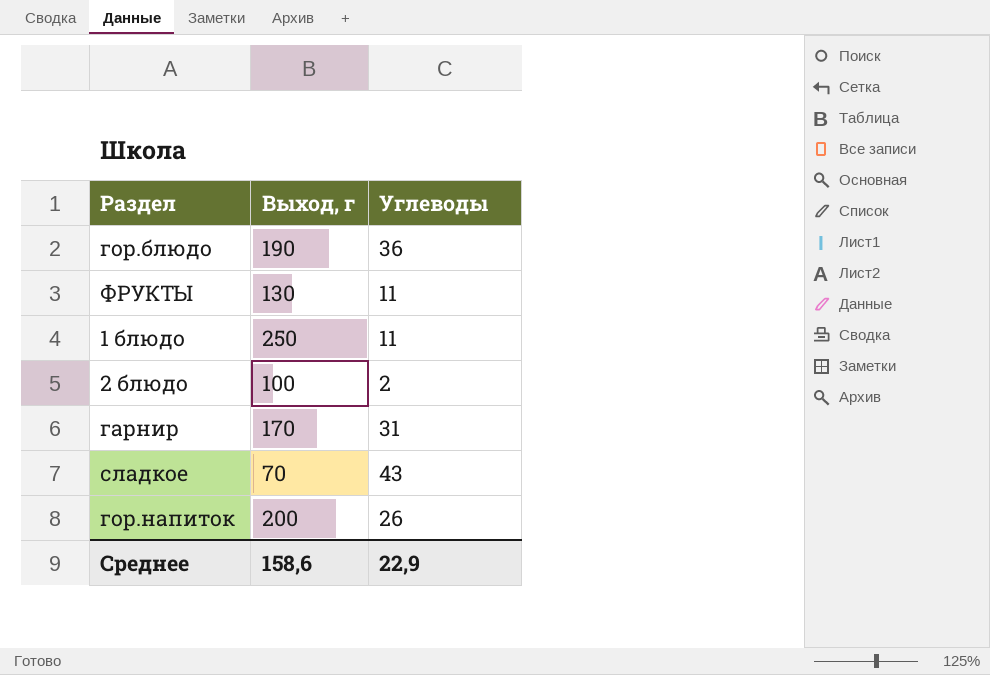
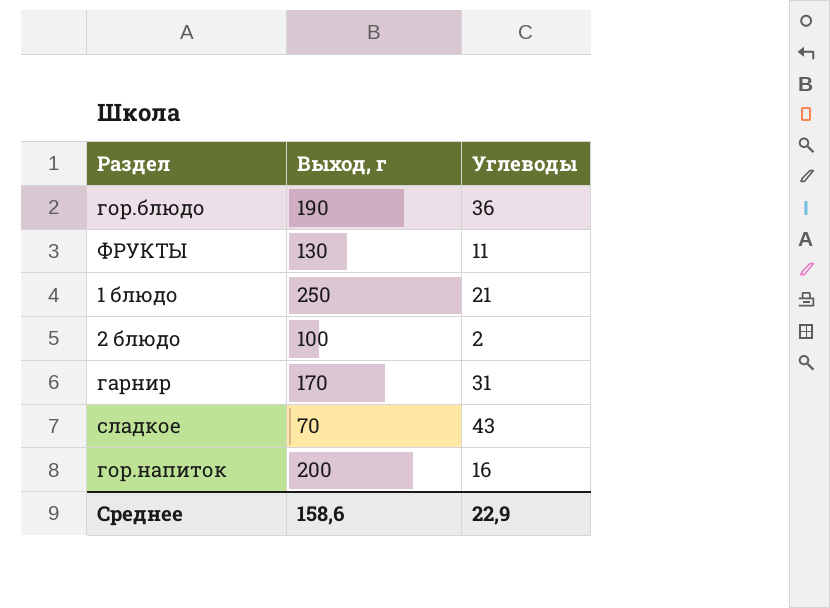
1 блюдо | Углеводы: 11 -> 21
гор.напиток | Углеводы: 26 -> 16

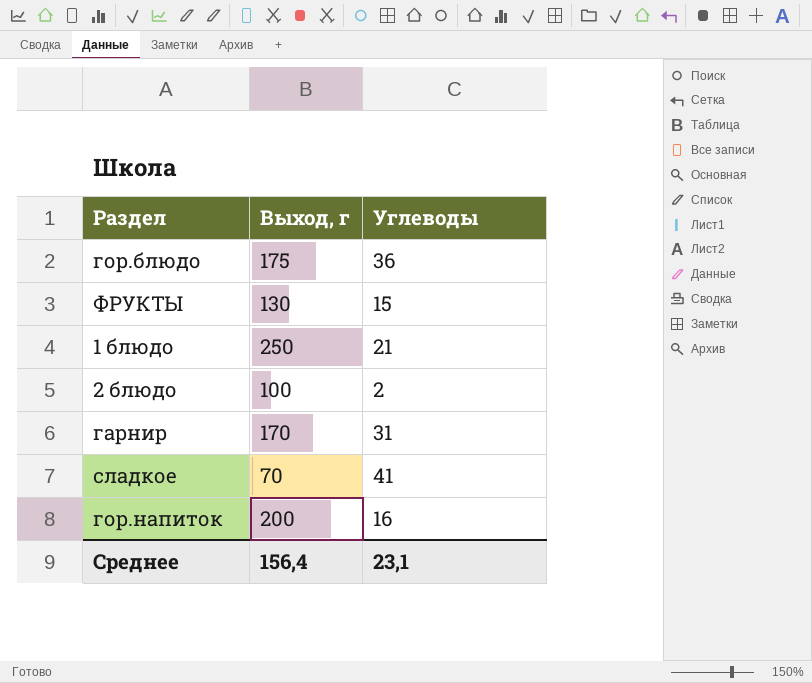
гор.блюдо | Выход, г: 190 -> 175
ФРУКТЫ | Углеводы: 11 -> 15
сладкое | Углеводы: 43 -> 41
Среднее | Выход, г: 158,6 -> 156,4
Среднее | Углеводы: 22,9 -> 23,1

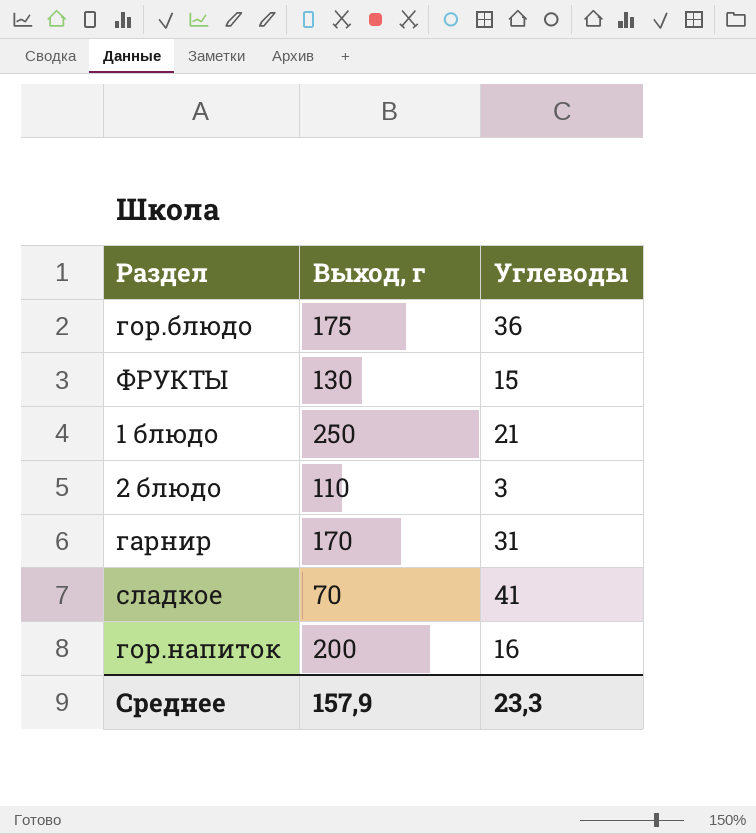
2 блюдо | Выход, г: 100 -> 110
2 блюдо | Углеводы: 2 -> 3
Среднее | Выход, г: 156,4 -> 157,9
Среднее | Углеводы: 23,1 -> 23,3

